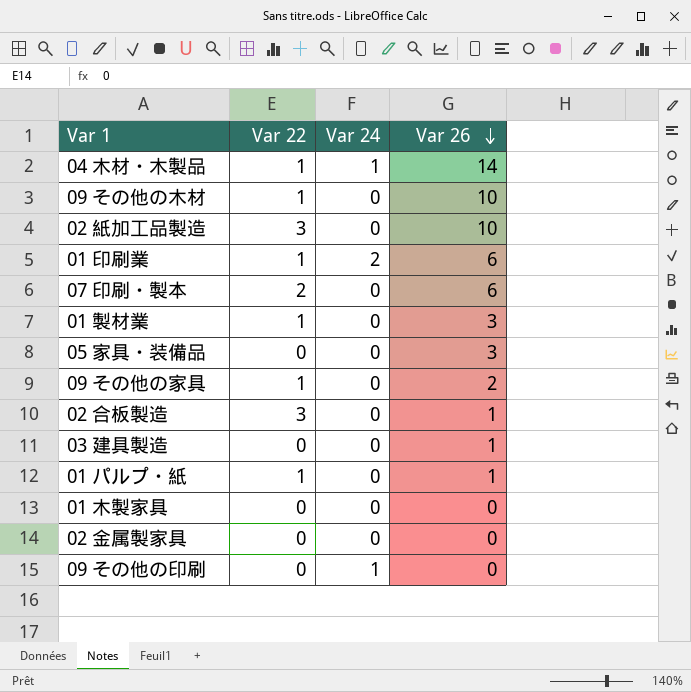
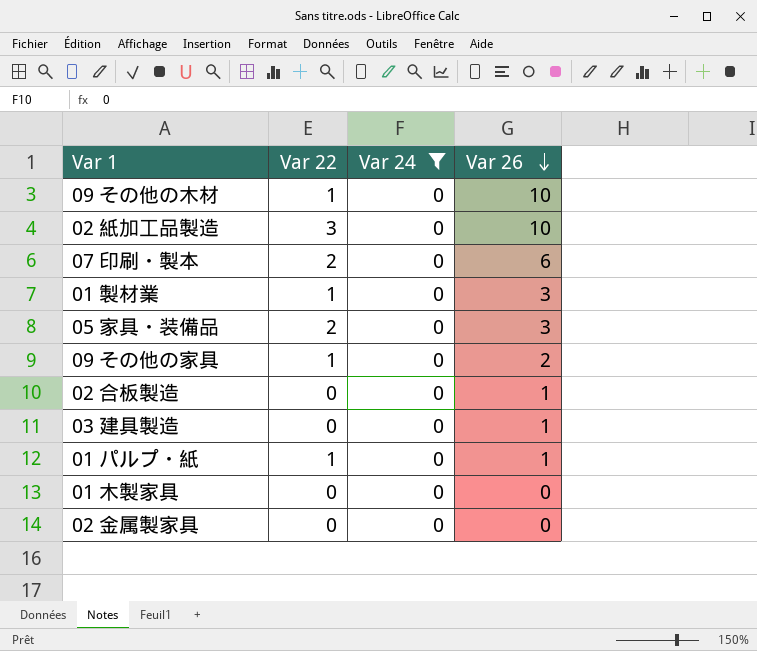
filter: none -> Var 24 = 0
05 家具・装備品 | Var 22: 0 -> 2
02 合板製造 | Var 22: 3 -> 0

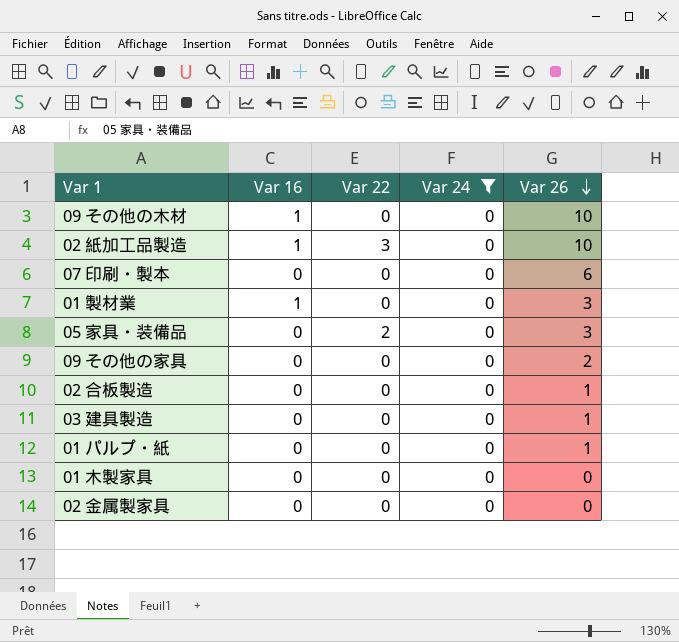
column Var 16 | position: none -> 2
09 その他の木材 | Var 22: 1 -> 0
07 印刷・製本 | Var 22: 2 -> 0
01 製材業 | Var 22: 1 -> 0
09 その他の家具 | Var 22: 1 -> 0
01 パルプ・紙 | Var 22: 1 -> 0

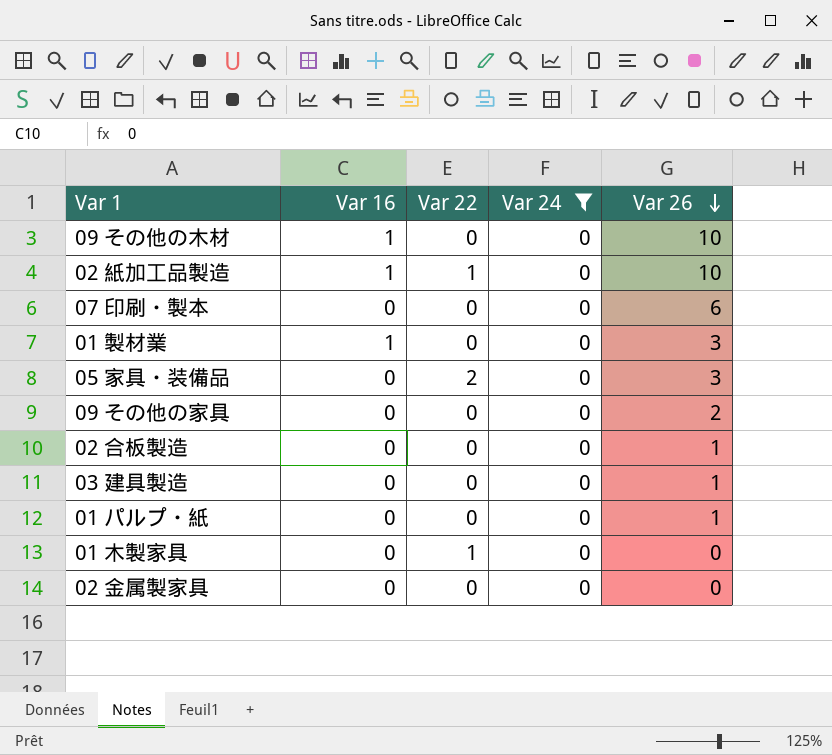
02 紙加工品製造 | Var 22: 3 -> 1
01 木製家具 | Var 22: 0 -> 1

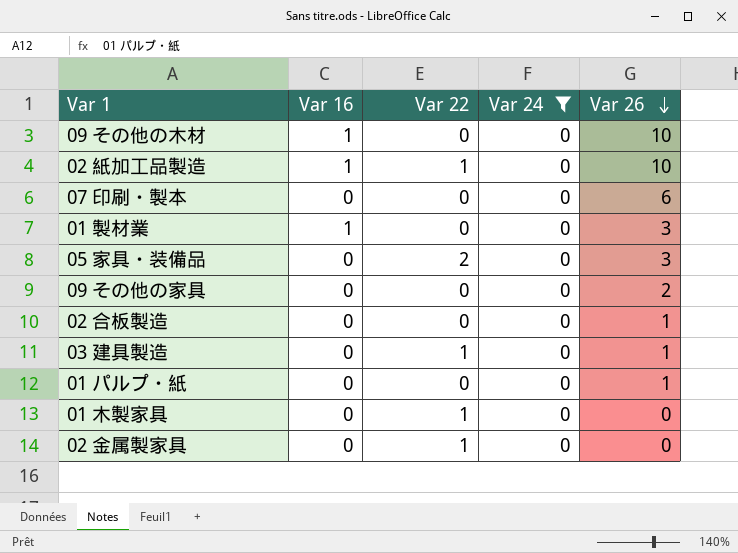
03 建具製造 | Var 22: 0 -> 1
02 金属製家具 | Var 22: 0 -> 1

